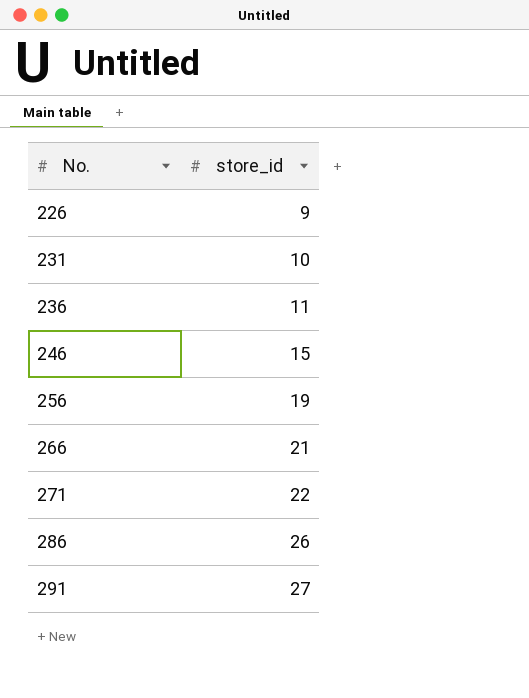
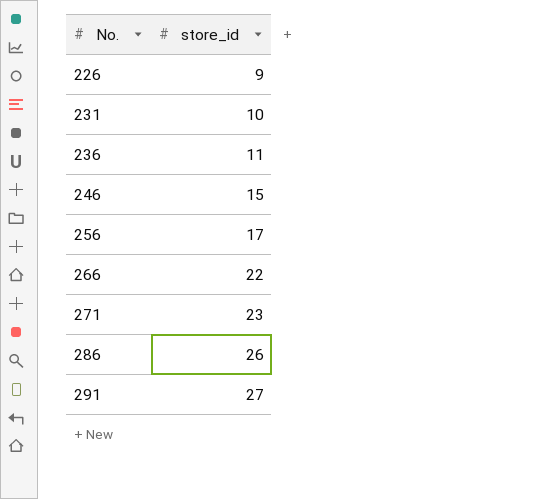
256 | store_id: 19 -> 17
266 | store_id: 21 -> 22
271 | store_id: 22 -> 23

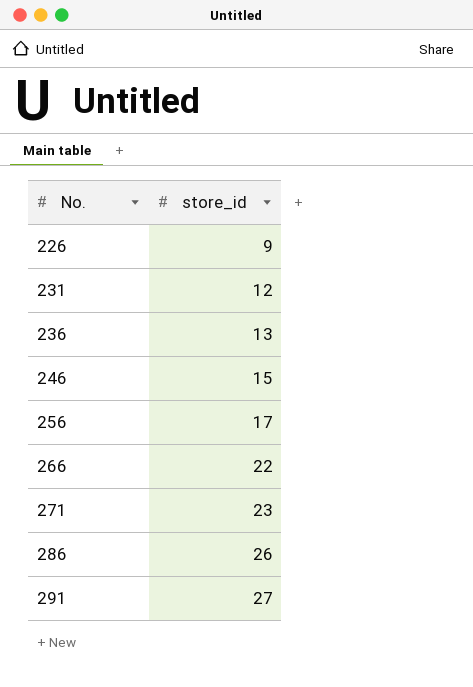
231 | store_id: 10 -> 12
236 | store_id: 11 -> 13

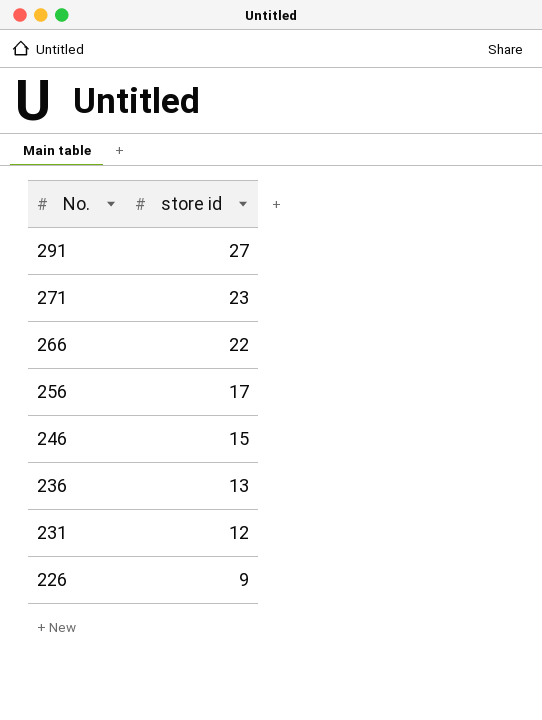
row order: No. ascending -> No. descending
column name: store_id -> store id
row 286: 26 -> none

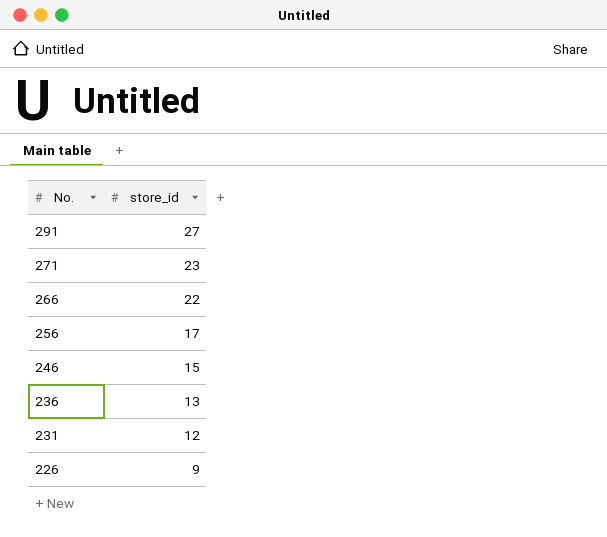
column name: store id -> store_id

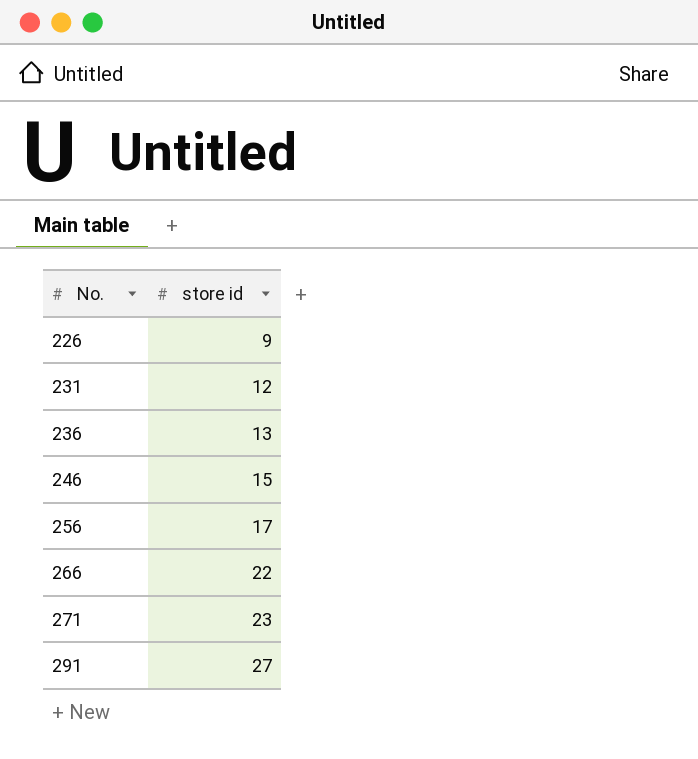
row order: No. descending -> No. ascending
column name: store_id -> store id

